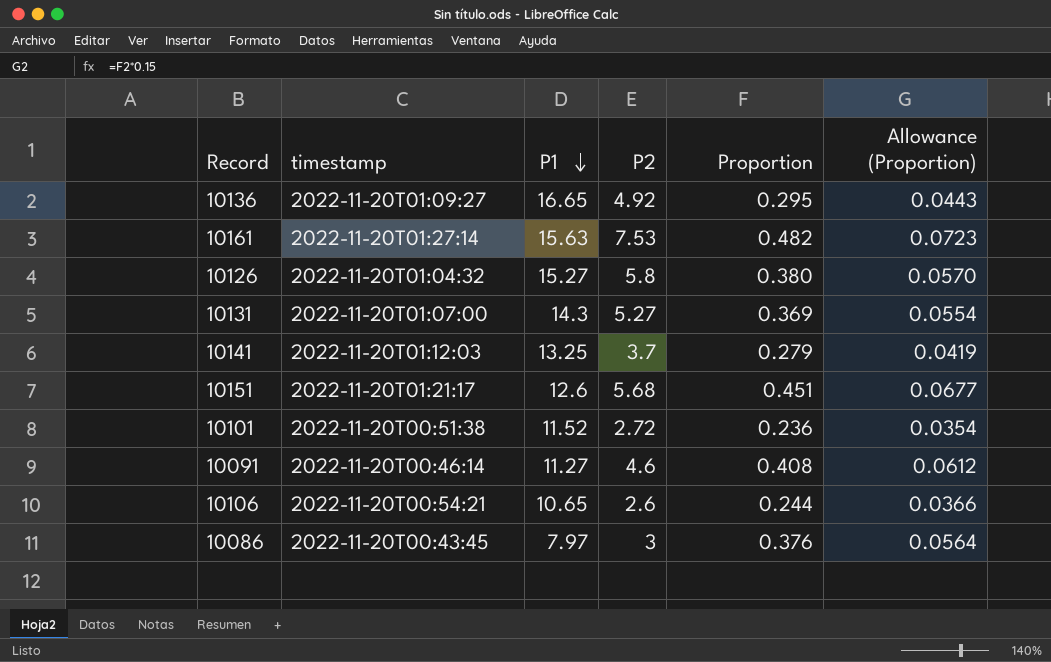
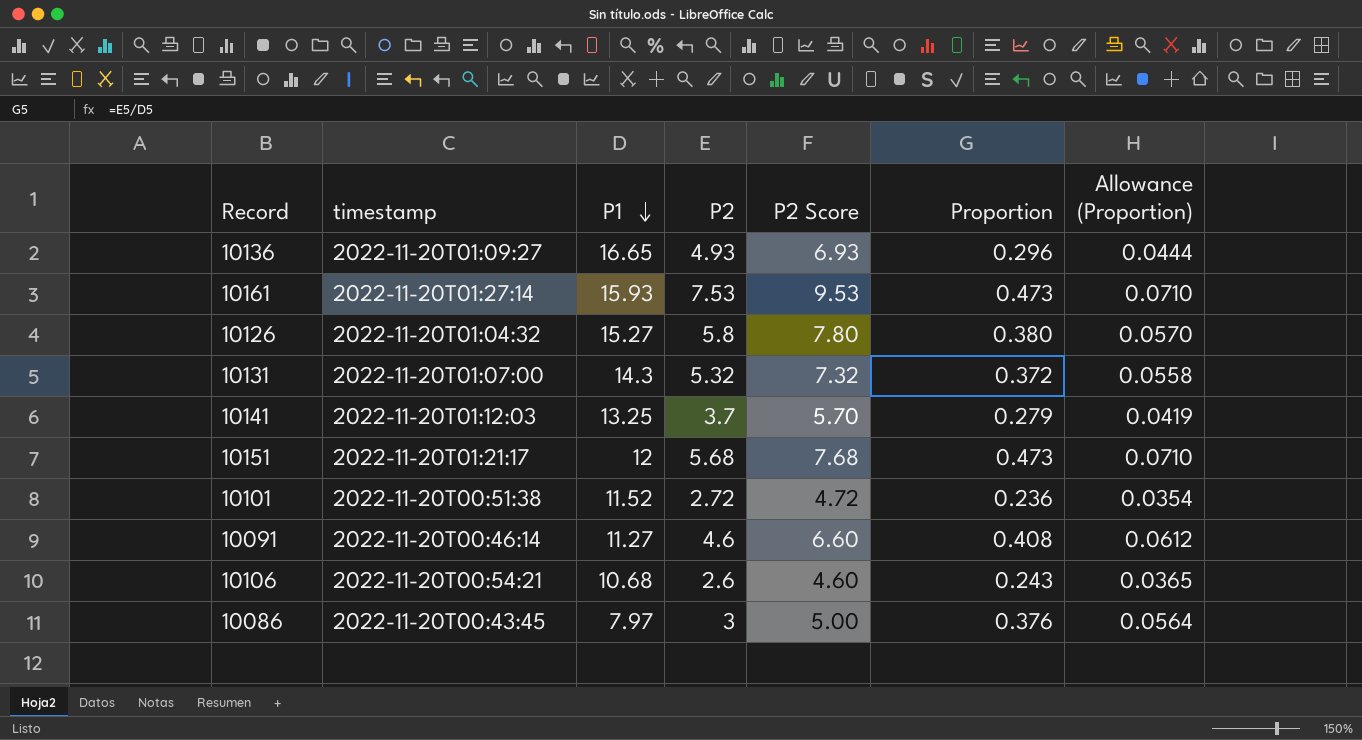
column P2 Score | formula: none -> [P2] + 2
10136 | P2: 4.92 -> 4.93
10136 | Proportion: 0.295 -> 0.296
10136 | Allowance (Proportion): 0.0443 -> 0.0444
10161 | P1: 15.63 -> 15.93
10161 | Proportion: 0.482 -> 0.473
10161 | Allowance (Proportion): 0.0723 -> 0.0710
10131 | P2: 5.27 -> 5.32
10131 | Proportion: 0.369 -> 0.372
10131 | Allowance (Proportion): 0.0554 -> 0.0558
10151 | P1: 12.6 -> 12
10151 | Proportion: 0.451 -> 0.473
10151 | Allowance (Proportion): 0.0677 -> 0.0710
10106 | P1: 10.65 -> 10.68
10106 | Proportion: 0.244 -> 0.243
10106 | Allowance (Proportion): 0.0366 -> 0.0365

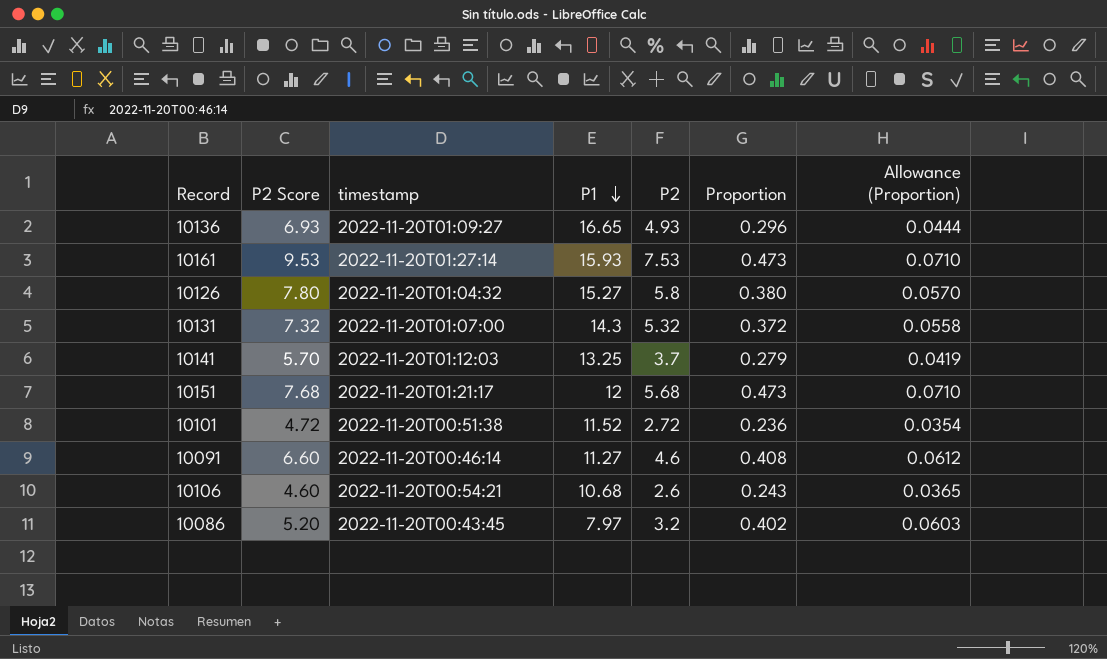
column P2 Score | position: 5 -> 2
10086 | P2 Score: 5.00 -> 5.20
10086 | P2: 3 -> 3.2
10086 | Proportion: 0.376 -> 0.402
10086 | Allowance (Proportion): 0.0564 -> 0.0603

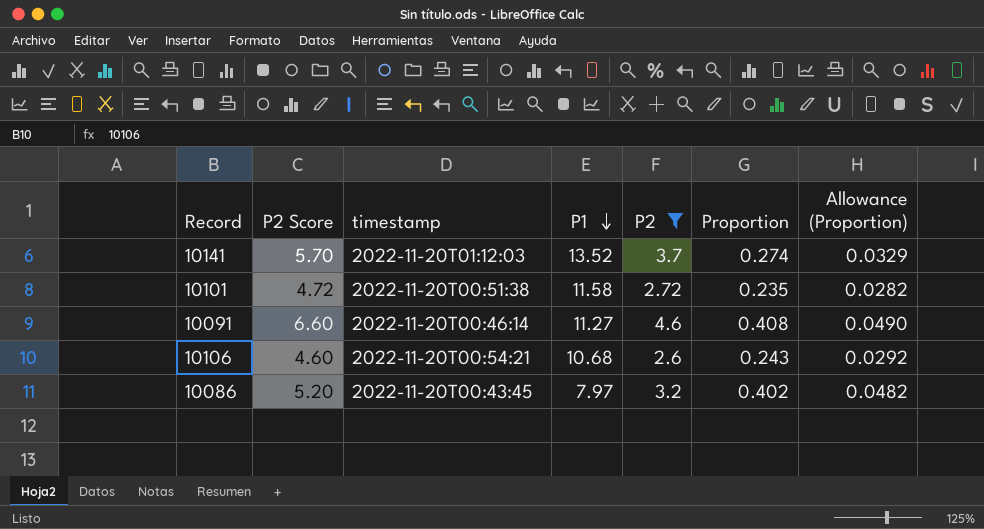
filter: none -> P2 <= 4.6
column Allowance (Proportion) | formula: [Proportion] * 0.15 -> [Proportion] * 0.12
10141 | P1: 13.25 -> 13.52
10141 | Proportion: 0.279 -> 0.274
10101 | P1: 11.52 -> 11.58
10101 | Proportion: 0.236 -> 0.235

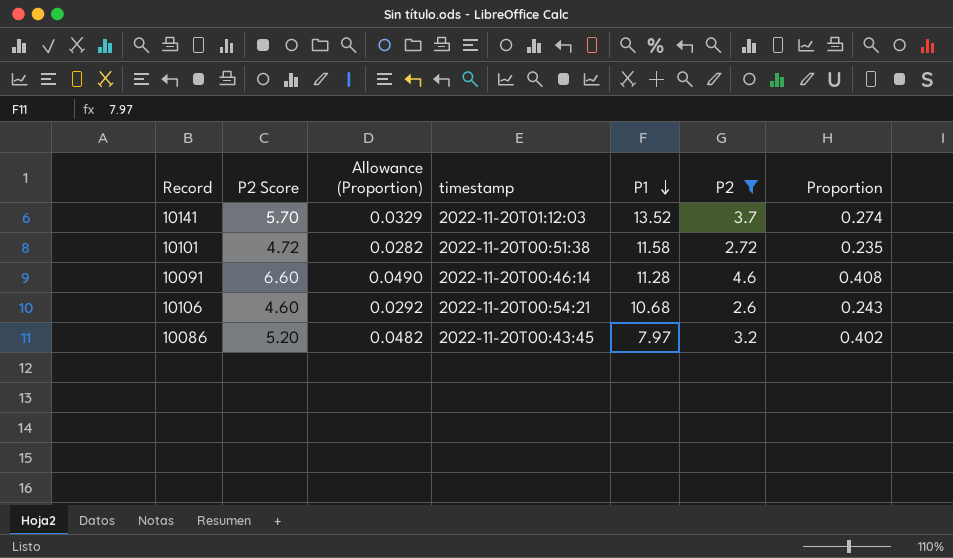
column Allowance (Proportion) | position: 7 -> 3
10091 | P1: 11.27 -> 11.28

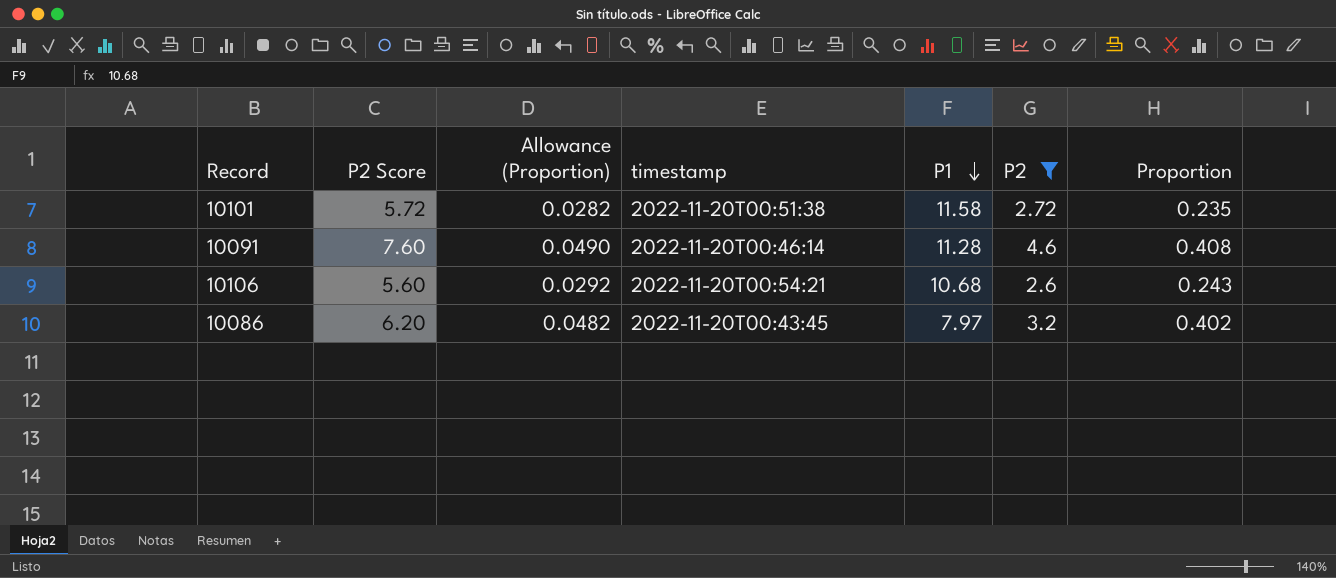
column P2 Score | formula: [P2] + 2 -> [P2] + 3
row 10141: 5.70 | 0.0329 | 2022-11-20T01:12:03 | 13.52 | 3.7 | 0.274 -> none

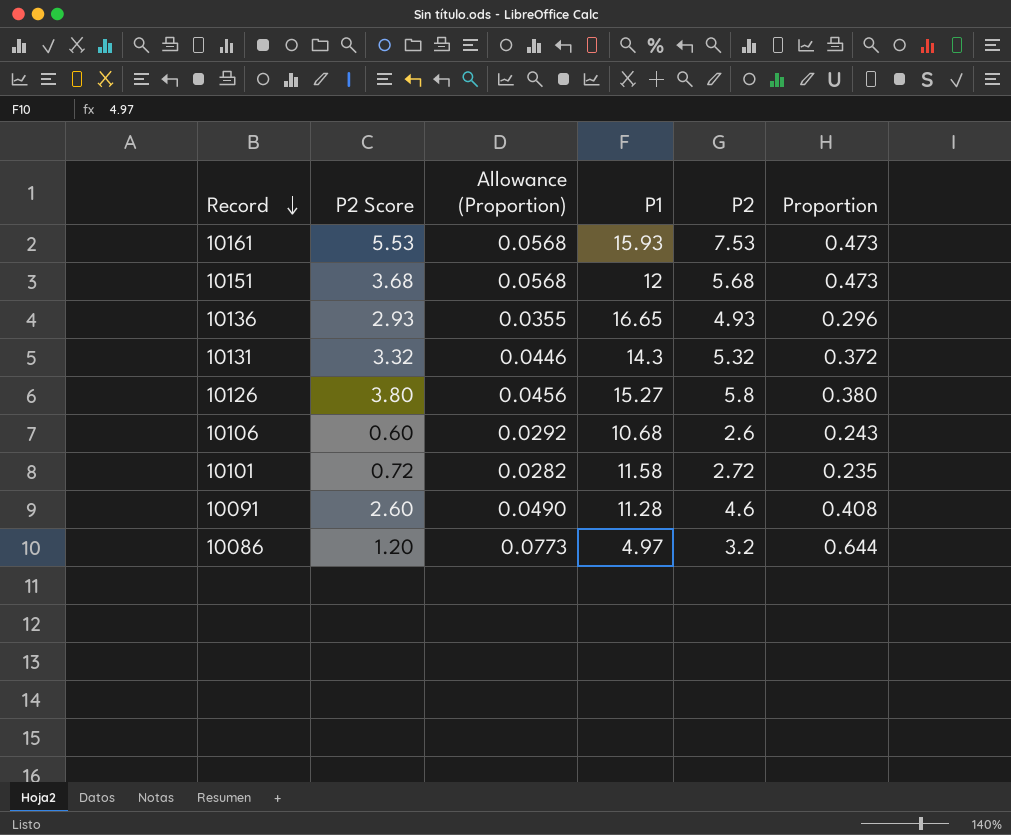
filter: P2 <= 4.6 -> none
row order: P1 descending -> Record descending
column timestamp | position: 4 -> none
column P2 Score | formula: [P2] + 3 -> [P2] - 2
10086 | Allowance (Proportion): 0.0482 -> 0.0773
10086 | P1: 7.97 -> 4.97
10086 | Proportion: 0.402 -> 0.644

